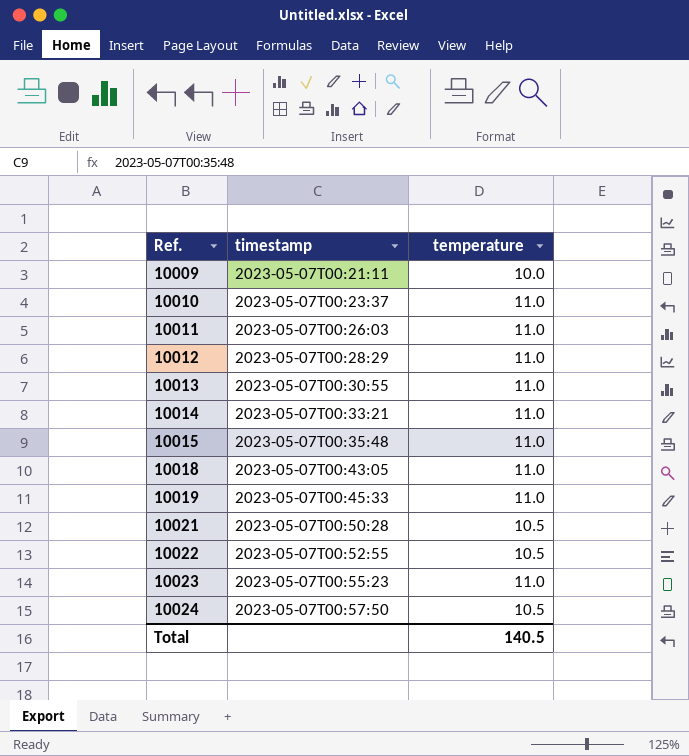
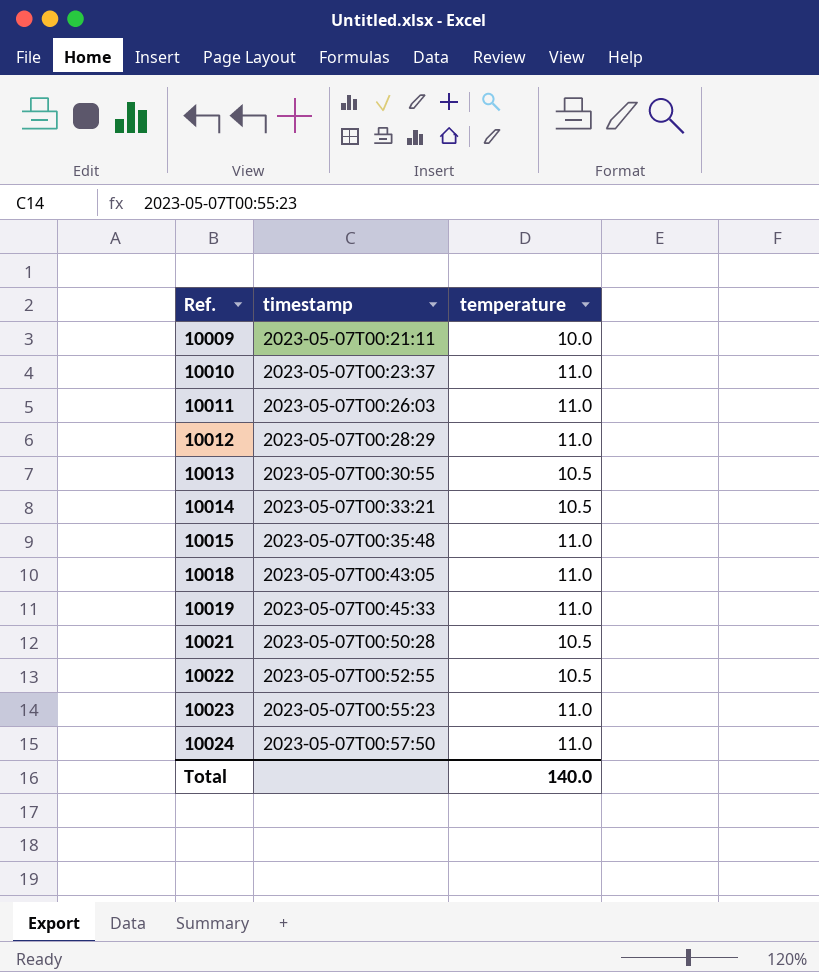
10013 | temperature: 11.0 -> 10.5
10014 | temperature: 11.0 -> 10.5
10024 | temperature: 10.5 -> 11.0
Total | temperature: 140.5 -> 140.0

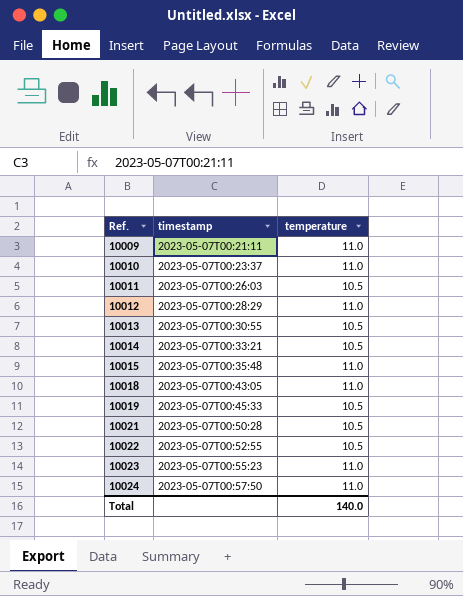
10009 | temperature: 10.0 -> 11.0
10011 | temperature: 11.0 -> 10.5
10019 | temperature: 11.0 -> 10.5

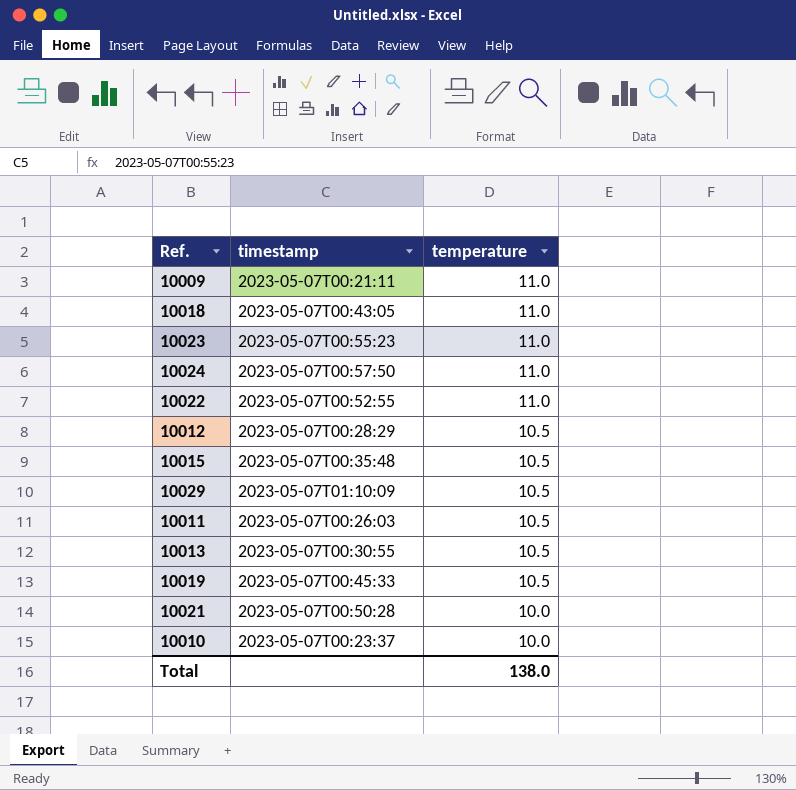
row order: Ref. ascending -> temperature descending
row 10014: 2023-05-07T00:33:21 | 10.5 -> none
10022 | temperature: 10.5 -> 11.0
10012 | temperature: 11.0 -> 10.5
10015 | temperature: 11.0 -> 10.5
row 10029: none -> 2023-05-07T01:10:09 | 10.5
10021 | temperature: 10.5 -> 10.0
10010 | temperature: 11.0 -> 10.0
Total | temperature: 140.0 -> 138.0

